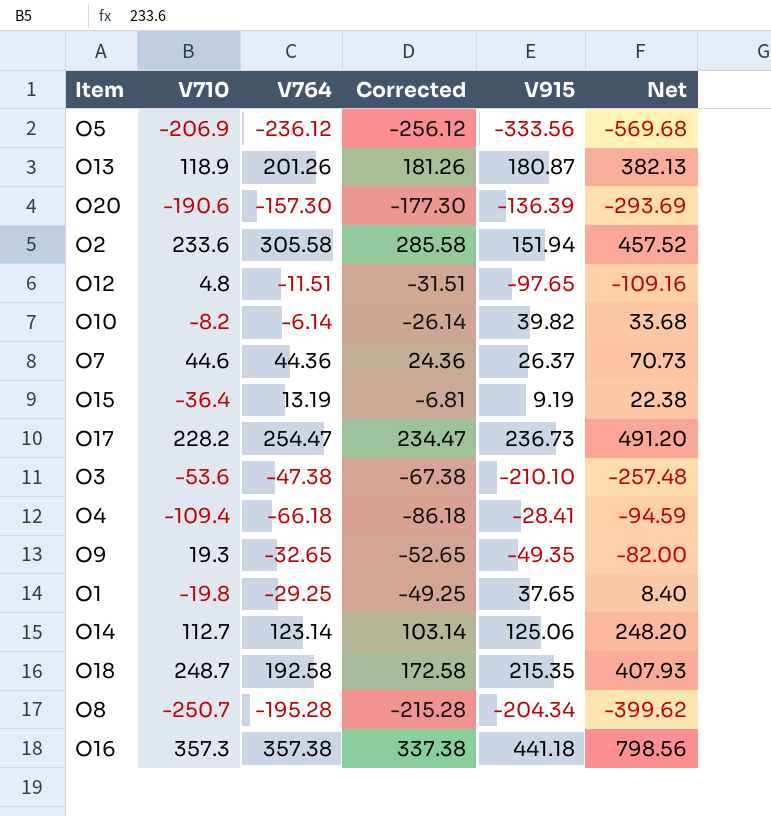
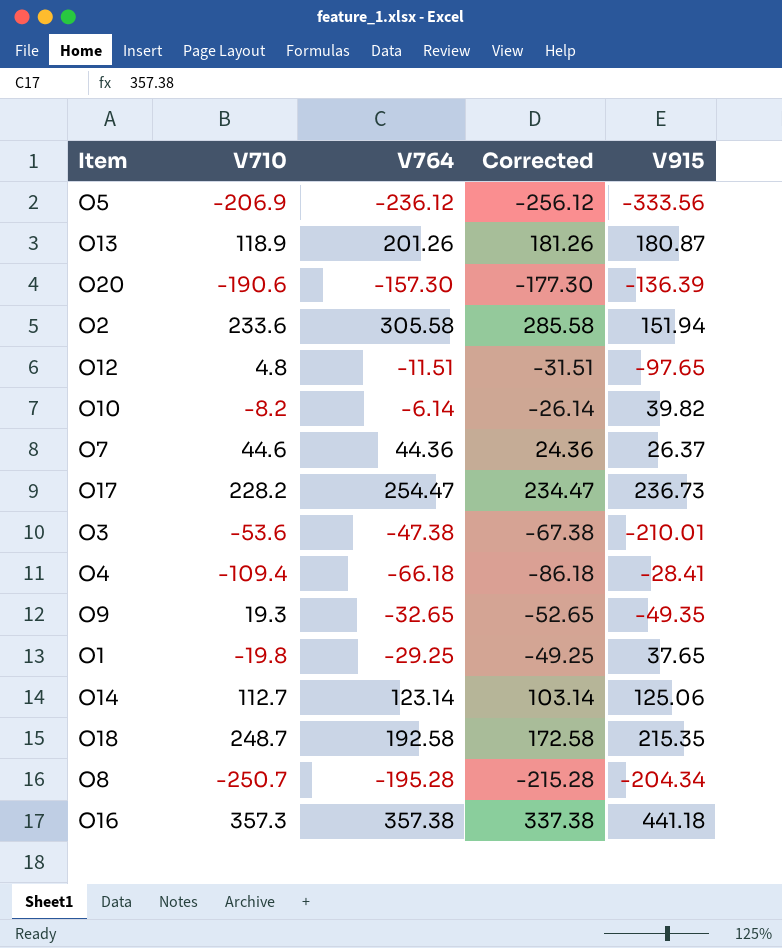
column Net | formula: [V764] + [V915] -> none
row O15: -36.4 | 13.19 | -6.81 | 9.19 | 22.38 -> none
O3 | V915: -210.10 -> -210.01

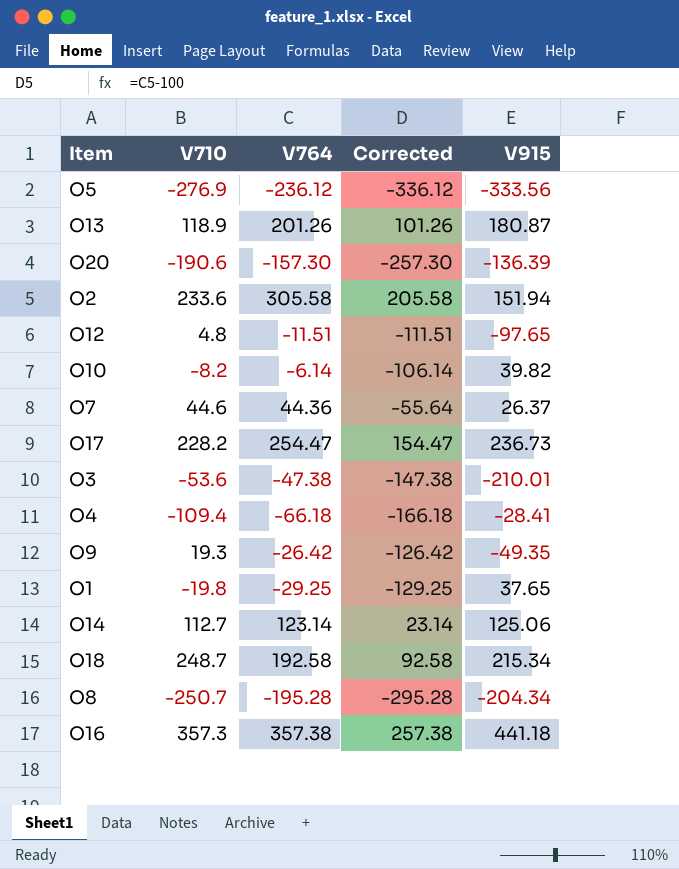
column Corrected | formula: [V764] - 20 -> [V764] - 100
O5 | V710: -206.9 -> -276.9
O9 | V764: -32.65 -> -26.42
O18 | V915: 215.35 -> 215.34

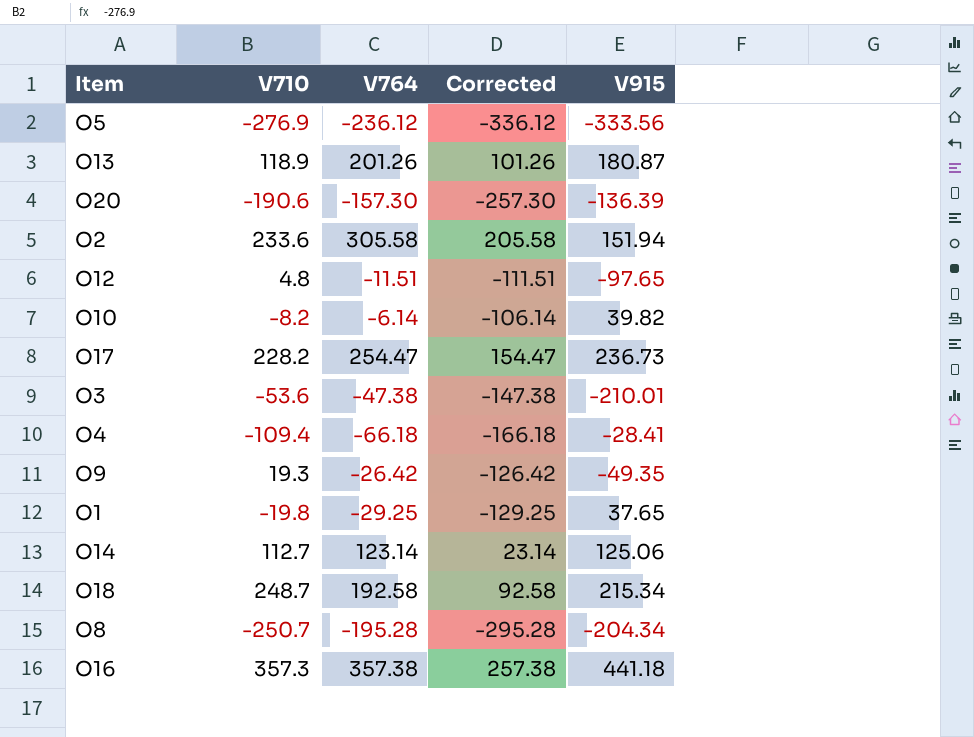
row O7: 44.6 | 44.36 | -55.64 | 26.37 -> none

